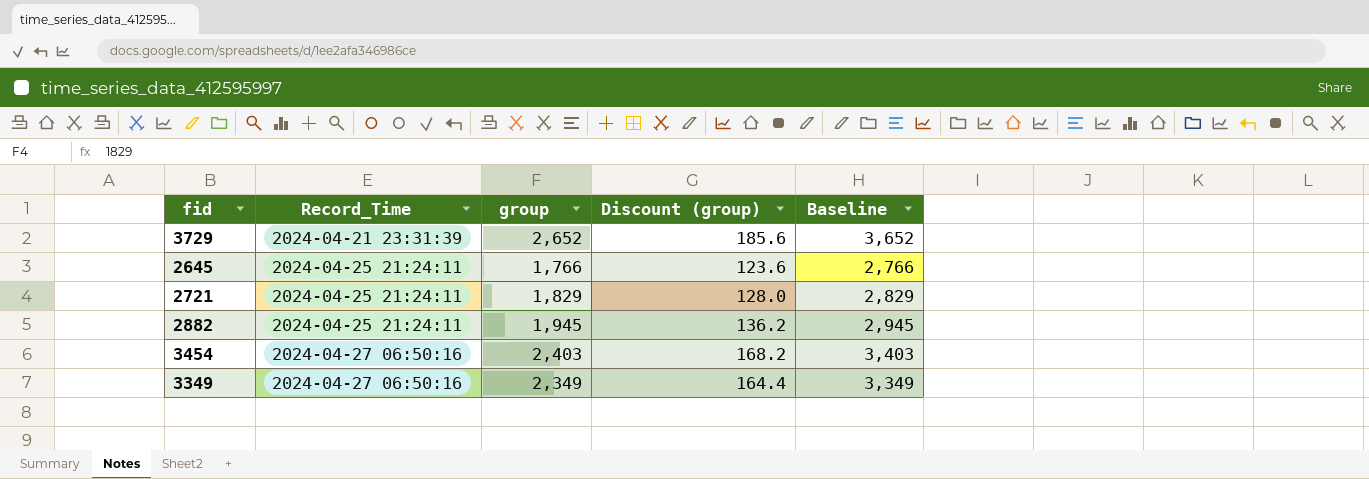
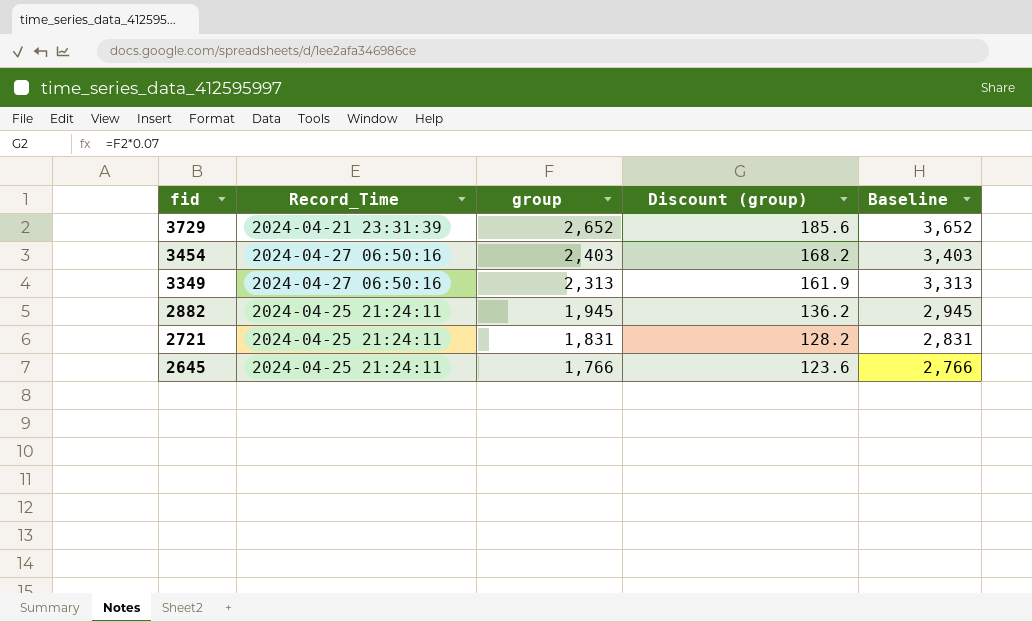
row order: Record_Time ascending -> fid descending
3349 | group: 2,349 -> 2,313
3349 | Discount (group): 164.4 -> 161.9
3349 | Baseline: 3,349 -> 3,313
2721 | group: 1,829 -> 1,831
2721 | Discount (group): 128.0 -> 128.2
2721 | Baseline: 2,829 -> 2,831

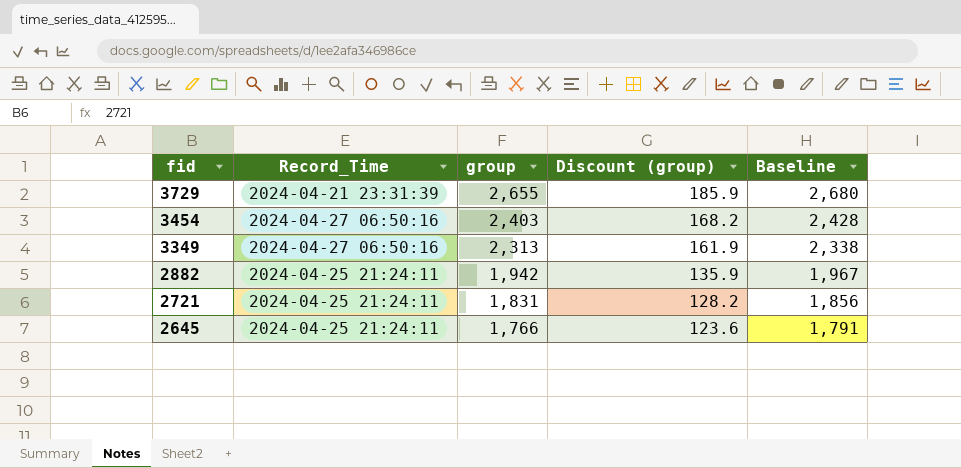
column Baseline | formula: [group] + 1000 -> [group] + 25
3729 | group: 2,652 -> 2,655
3729 | Discount (group): 185.6 -> 185.9
2882 | group: 1,945 -> 1,942
2882 | Discount (group): 136.2 -> 135.9

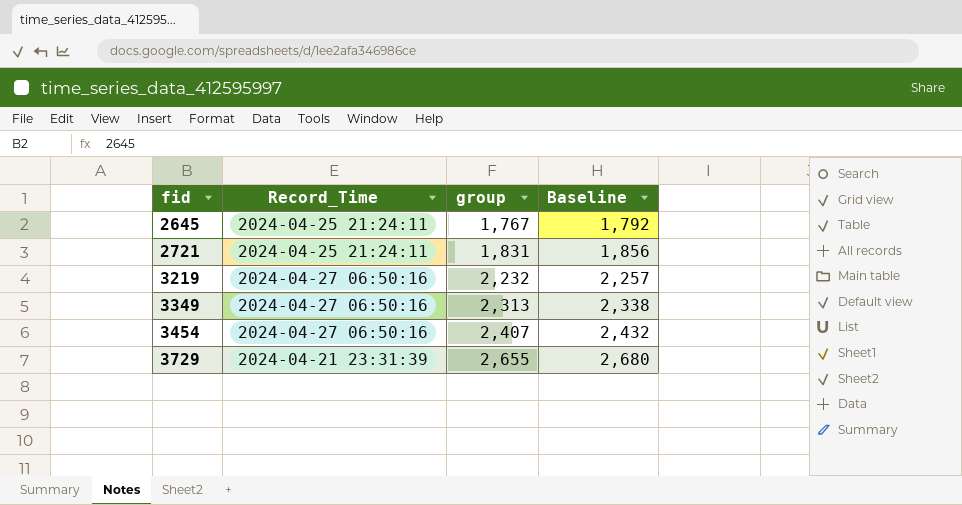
row order: fid descending -> fid ascending
column Discount (group) | formula: [group] * 0.07 -> none
row 2882: 2024-04-25 21:24:11 | 1,942 | 135.9 | 1,967 -> none
2645 | group: 1,766 -> 1,767
2645 | Baseline: 1,791 -> 1,792
row 3219: none -> 2024-04-27 06:50:16 | 2,232 | 2,257
3454 | group: 2,403 -> 2,407
3454 | Baseline: 2,428 -> 2,432

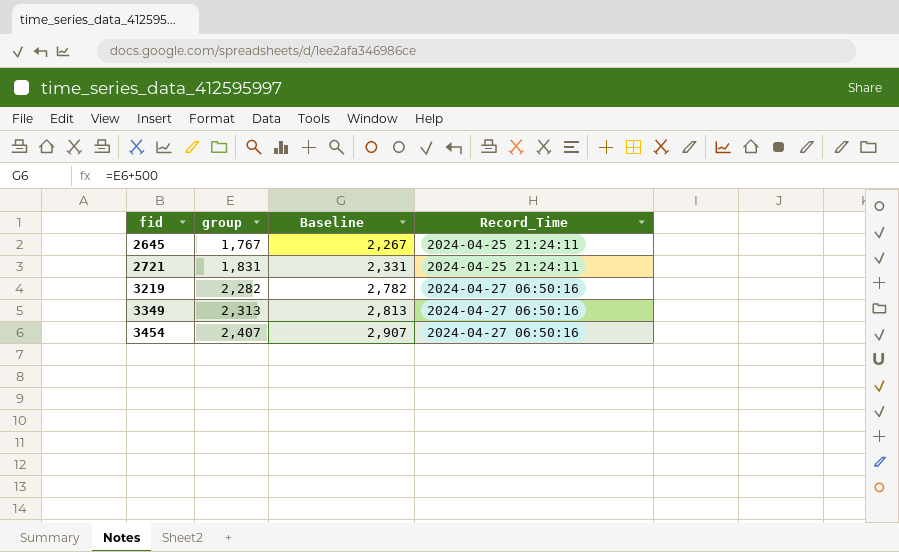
column Baseline | formula: [group] + 25 -> [group] + 500
column Record_Time | position: 2 -> 4
row 3729: 2024-04-21 23:31:39 | 2,655 | 2,680 -> none
3219 | group: 2,232 -> 2,282

